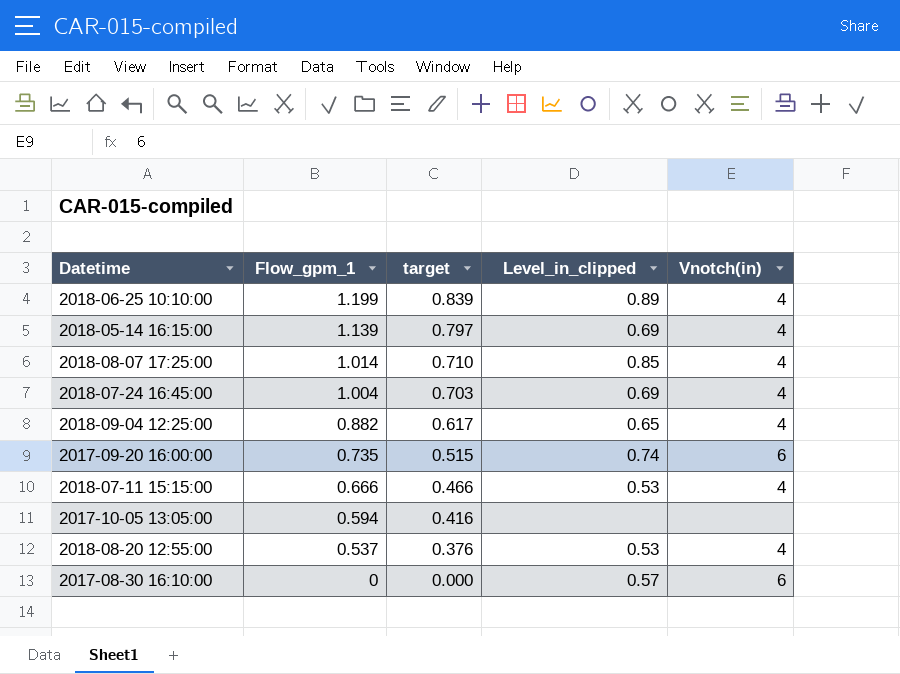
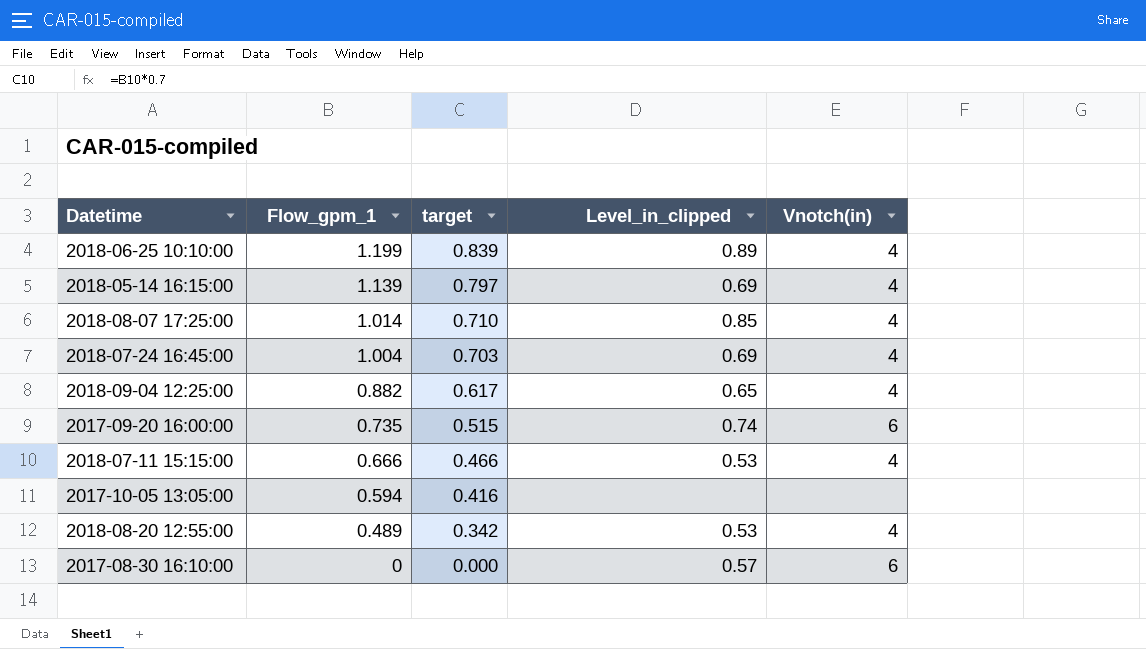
2018-08-20 12:55:00 | Flow_gpm_1: 0.537 -> 0.489
2018-08-20 12:55:00 | target: 0.376 -> 0.342

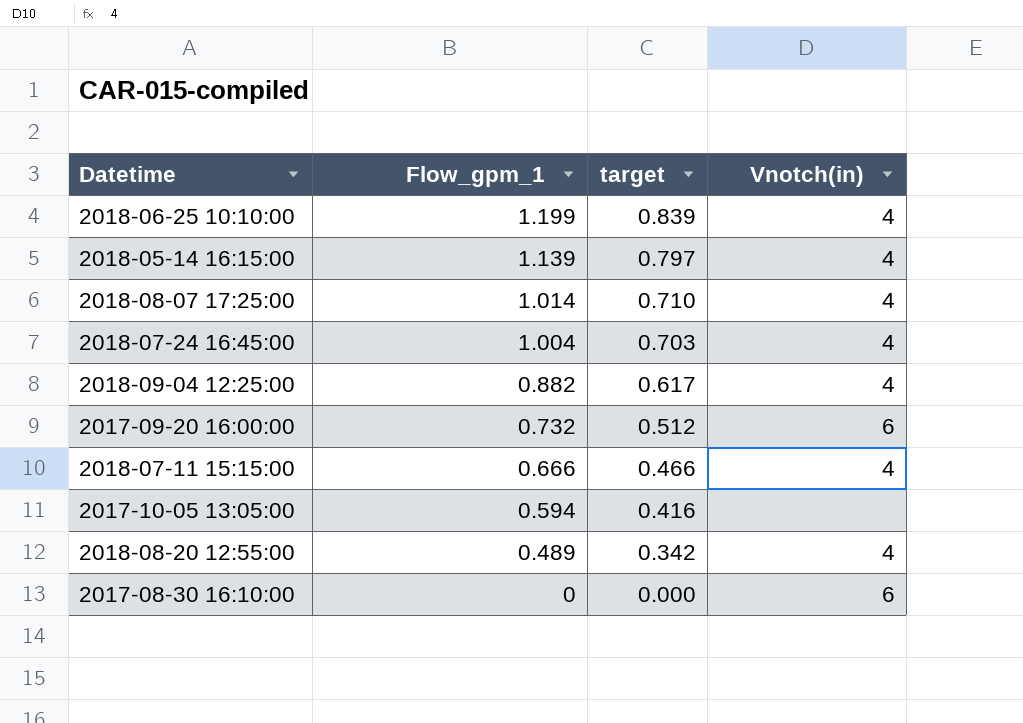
column Level_in_clipped | position: 4 -> none
2017-09-20 16:00:00 | Flow_gpm_1: 0.735 -> 0.732
2017-09-20 16:00:00 | target: 0.515 -> 0.512

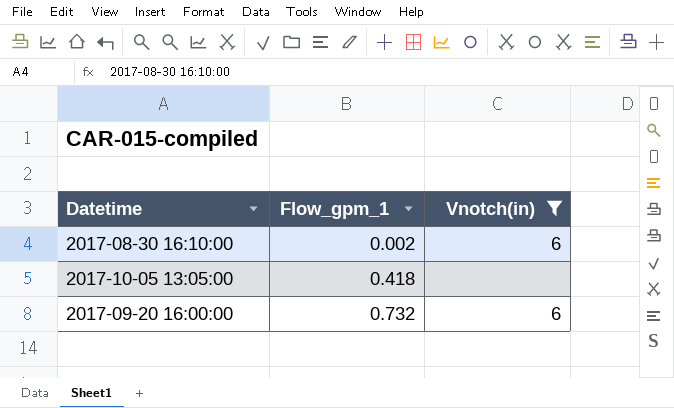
filter: none -> Vnotch(in) != 4
row order: Flow_gpm_1 descending -> Flow_gpm_1 ascending
column target | formula: [Flow_gpm_1] * 0.7 -> none
2017-08-30 16:10:00 | Flow_gpm_1: 0 -> 0.002
2017-10-05 13:05:00 | Flow_gpm_1: 0.594 -> 0.418

